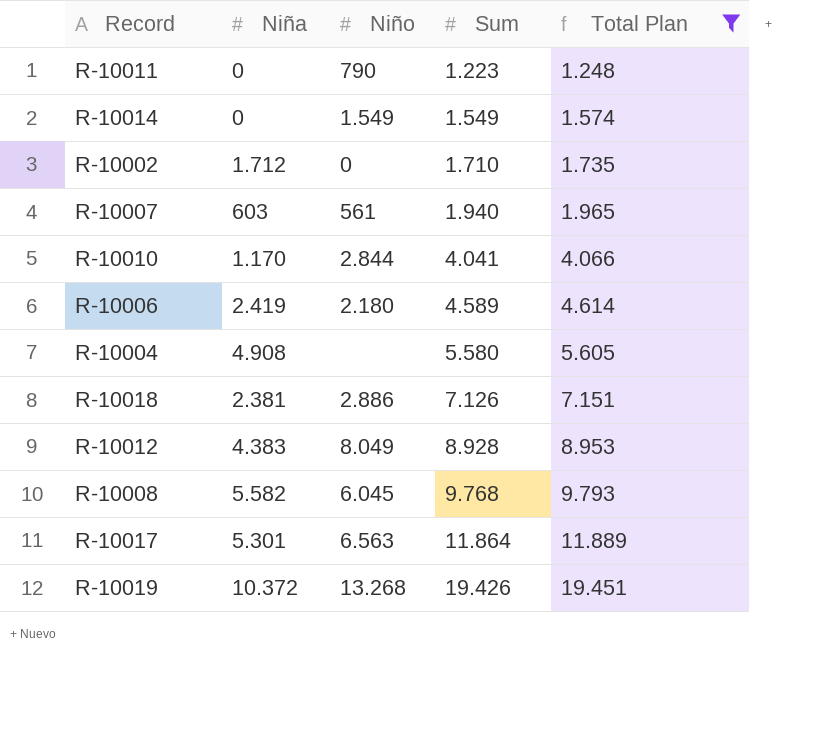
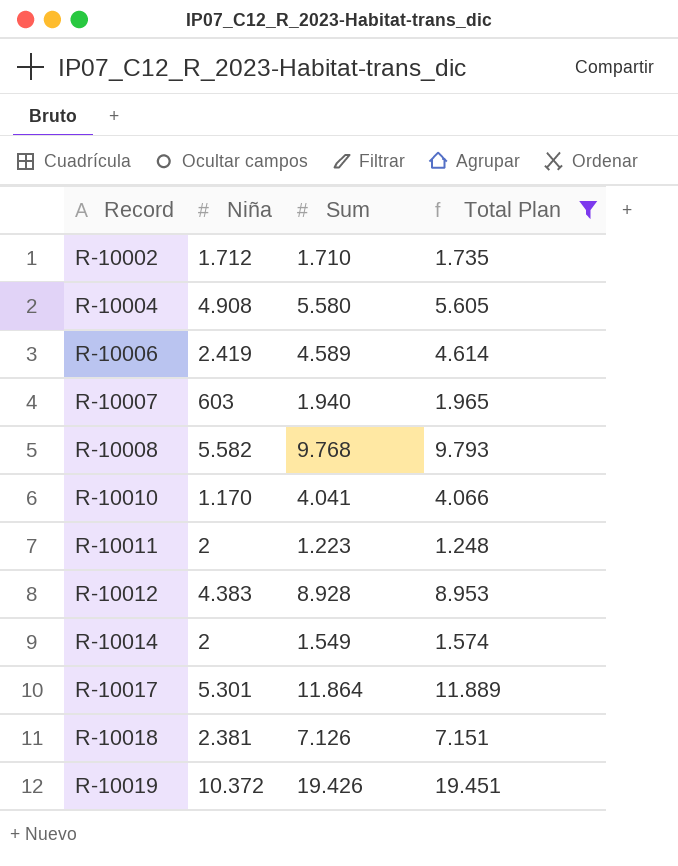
row order: Sum ascending -> Record ascending
column Niño | position: 3 -> none
R-10011 | Niña: 0 -> 2
R-10014 | Niña: 0 -> 2

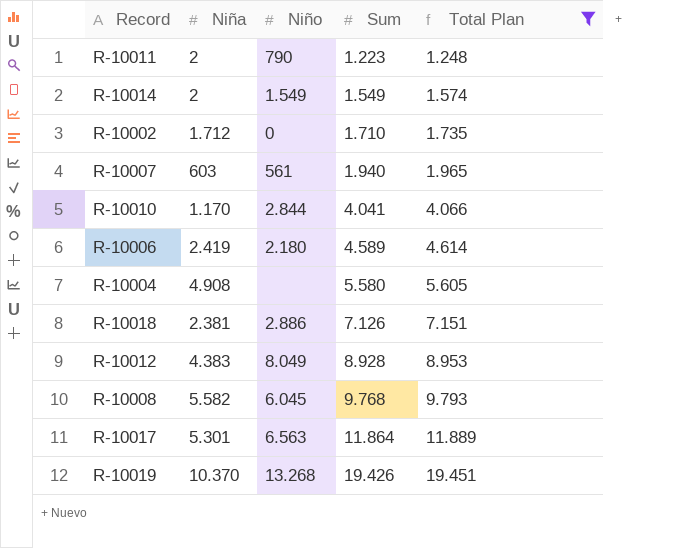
row order: Record ascending -> Sum ascending
column Niño | position: none -> 3
R-10019 | Niña: 10.372 -> 10.370

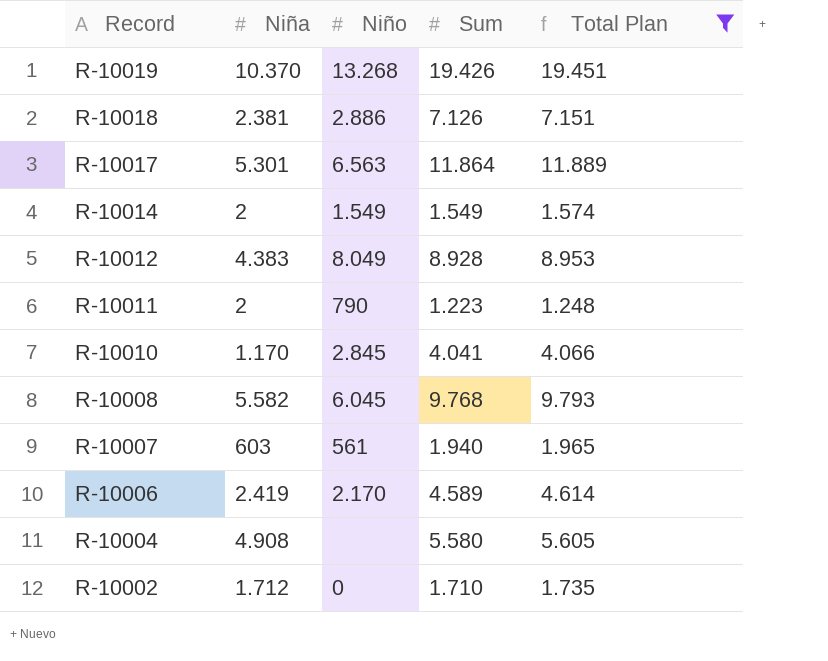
row order: Sum ascending -> Record descending
R-10010 | Niño: 2.844 -> 2.845
R-10006 | Niño: 2.180 -> 2.170

